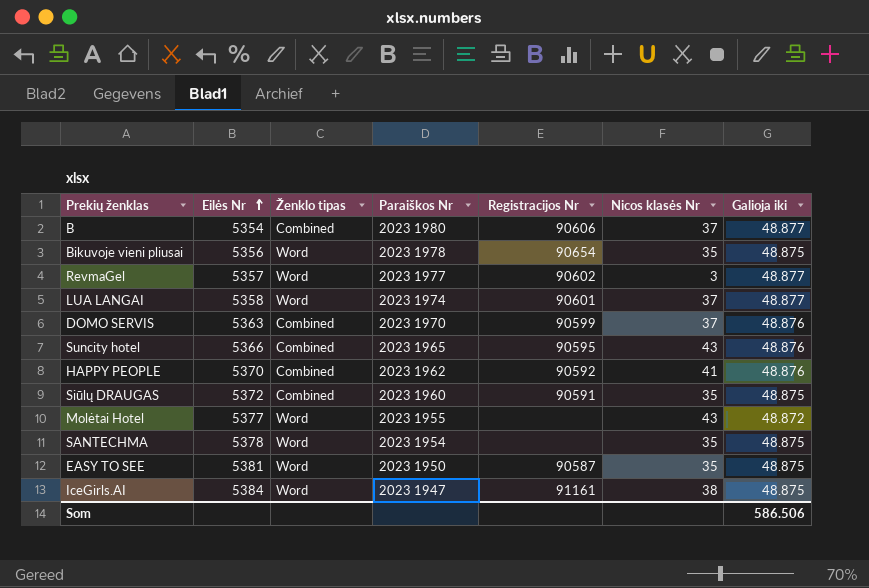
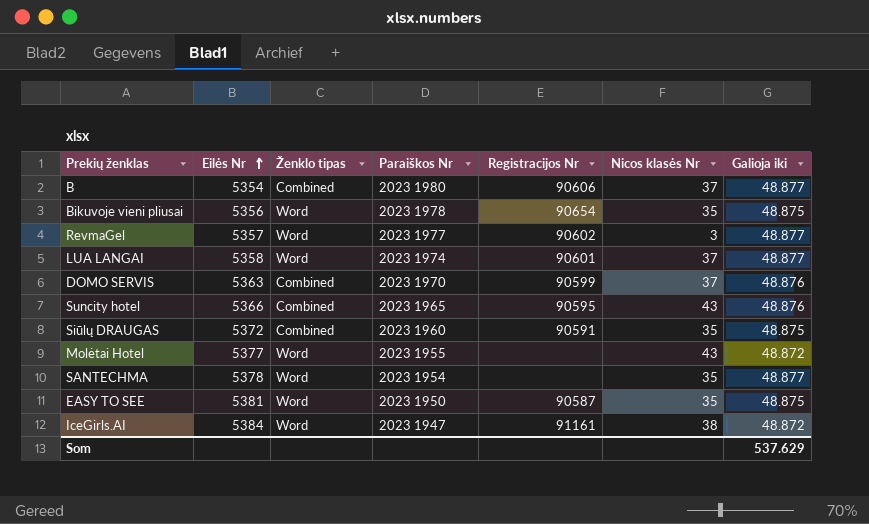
row HAPPY PEOPLE: 5370 | Combined | 2023 1962 | 90592 | 41 | 48.876 -> none
SANTECHMA | Galioja iki: 48.875 -> 48.877
IceGirls.AI | Galioja iki: 48.875 -> 48.872
Som | Galioja iki: 586.506 -> 537.629

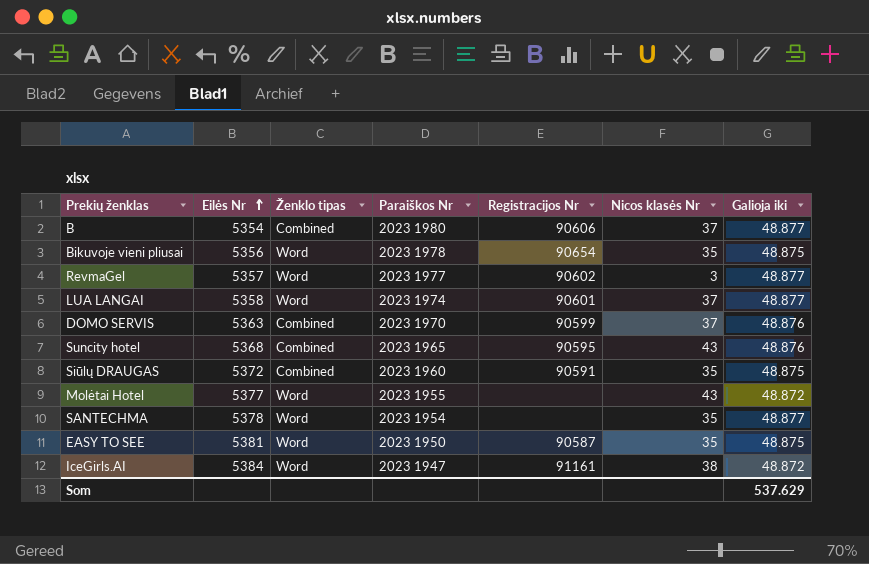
Suncity hotel | Eilės Nr: 5366 -> 5368

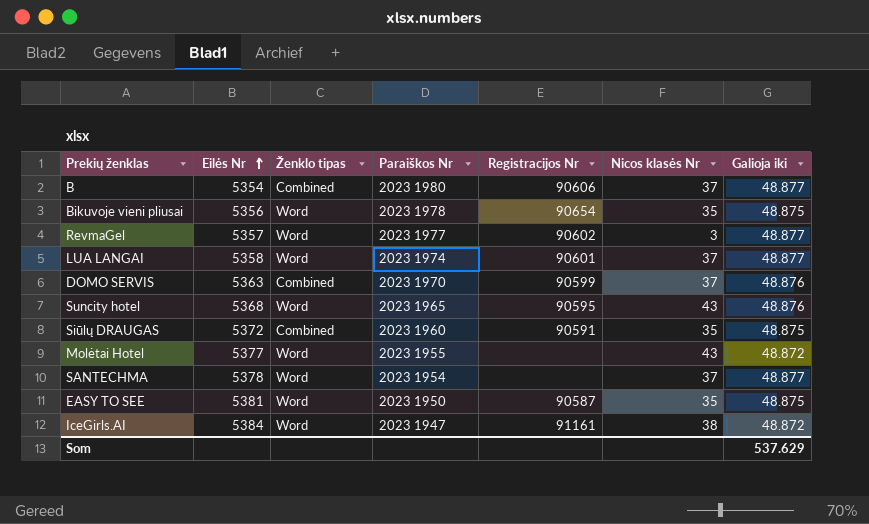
Suncity hotel | Ženklo tipas: Combined -> Word
SANTECHMA | Nicos klasės Nr: 35 -> 37

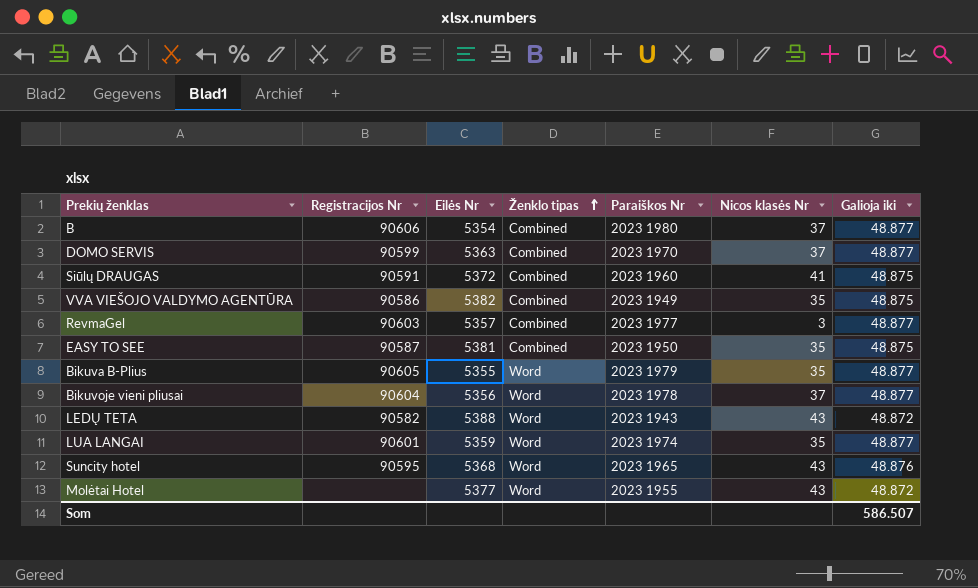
row order: Eilės Nr ascending -> Ženklo tipas ascending
column Registracijos Nr | position: 5 -> 2
row SANTECHMA: 5378 | Word | 2023 1954 | none | 37 | 48.877 -> none
row IceGirls.AI: 5384 | Word | 2023 1947 | 91161 | 38 | 48.872 -> none
DOMO SERVIS | Galioja iki: 48.876 -> 48.877
Siūlų DRAUGAS | Nicos klasės Nr: 35 -> 41
row VVA VIEŠOJO VALDYMO AGENTŪRA: none -> 90586 | 5382 | Combined | 2023 1949 | 35 | 48.875
RevmaGel | Registracijos Nr: 90602 -> 90603
RevmaGel | Ženklo tipas: Word -> Combined
EASY TO SEE | Ženklo tipas: Word -> Combined
row Bikuva B-Plius: none -> 90605 | 5355 | Word | 2023 1979 | 35 | 48.877
Bikuvoje vieni pliusai | Registracijos Nr: 90654 -> 90604
Bikuvoje vieni pliusai | Nicos klasės Nr: 35 -> 37
Bikuvoje vieni pliusai | Galioja iki: 48.875 -> 48.877
row LEDŲ TETA: none -> 90582 | 5388 | Word | 2023 1943 | 43 | 48.872
LUA LANGAI | Eilės Nr: 5358 -> 5359
LUA LANGAI | Nicos klasės Nr: 37 -> 35
Som | Galioja iki: 537.629 -> 586.507

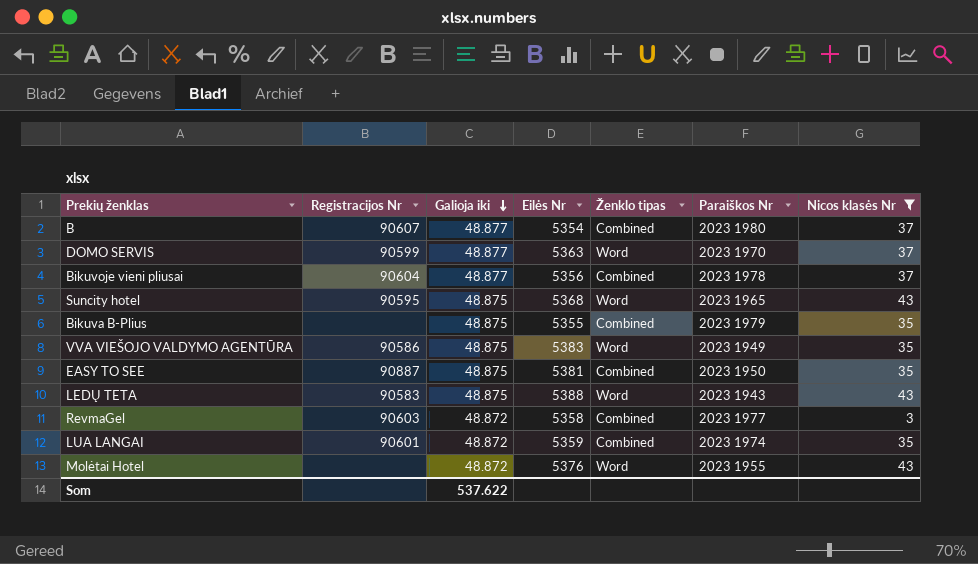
filter: none -> Nicos klasės Nr != 41
row order: Ženklo tipas ascending -> Galioja iki descending
column Galioja iki | position: 7 -> 3
B | Registracijos Nr: 90606 -> 90607
DOMO SERVIS | Ženklo tipas: Combined -> Word
Bikuvoje vieni pliusai | Ženklo tipas: Word -> Combined
Suncity hotel | Galioja iki: 48.876 -> 48.875
Bikuva B-Plius | Registracijos Nr: 90605 -> none
Bikuva B-Plius | Galioja iki: 48.877 -> 48.875
Bikuva B-Plius | Ženklo tipas: Word -> Combined
VVA VIEŠOJO VALDYMO AGENTŪRA | Eilės Nr: 5382 -> 5383
VVA VIEŠOJO VALDYMO AGENTŪRA | Ženklo tipas: Combined -> Word
EASY TO SEE | Registracijos Nr: 90587 -> 90887
LEDŲ TETA | Registracijos Nr: 90582 -> 90583
LEDŲ TETA | Galioja iki: 48.872 -> 48.875
RevmaGel | Galioja iki: 48.877 -> 48.872
RevmaGel | Eilės Nr: 5357 -> 5358
LUA LANGAI | Galioja iki: 48.877 -> 48.872
LUA LANGAI | Ženklo tipas: Word -> Combined
Molėtai Hotel | Eilės Nr: 5377 -> 5376
Som | Galioja iki: 586.507 -> 537.622

